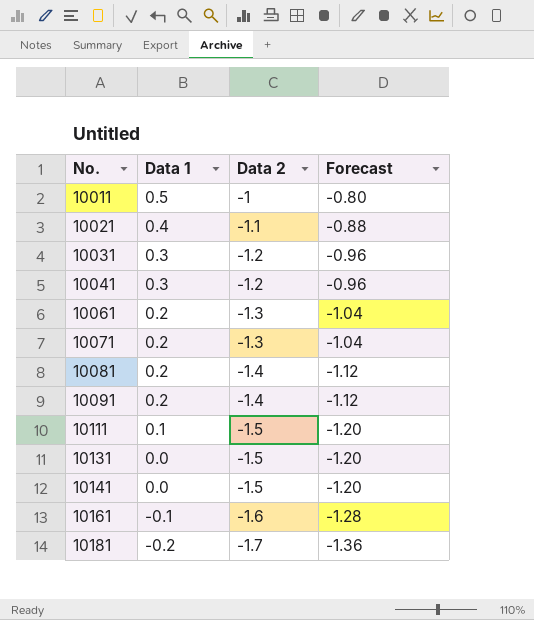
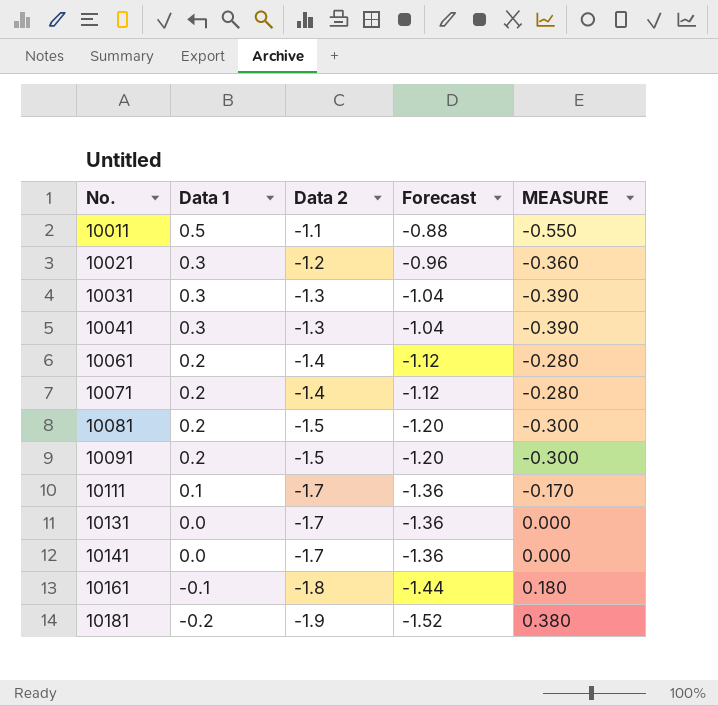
column MEASURE | formula: none -> [Data 1] * [Data 2]
10011 | Data 2: -1 -> -1.1
10011 | Forecast: -0.80 -> -0.88
10021 | Data 1: 0.4 -> 0.3
10021 | Data 2: -1.1 -> -1.2
10021 | Forecast: -0.88 -> -0.96
10031 | Data 2: -1.2 -> -1.3
10031 | Forecast: -0.96 -> -1.04
10041 | Data 2: -1.2 -> -1.3
10041 | Forecast: -0.96 -> -1.04
10061 | Data 2: -1.3 -> -1.4
10061 | Forecast: -1.04 -> -1.12
10071 | Data 2: -1.3 -> -1.4
10071 | Forecast: -1.04 -> -1.12
10081 | Data 2: -1.4 -> -1.5
10081 | Forecast: -1.12 -> -1.20
10091 | Data 2: -1.4 -> -1.5
10091 | Forecast: -1.12 -> -1.20
10111 | Data 2: -1.5 -> -1.7
10111 | Forecast: -1.20 -> -1.36
10131 | Data 2: -1.5 -> -1.7
10131 | Forecast: -1.20 -> -1.36
10141 | Data 2: -1.5 -> -1.7
10141 | Forecast: -1.20 -> -1.36
10161 | Data 2: -1.6 -> -1.8
10161 | Forecast: -1.28 -> -1.44
10181 | Data 2: -1.7 -> -1.9
10181 | Forecast: -1.36 -> -1.52

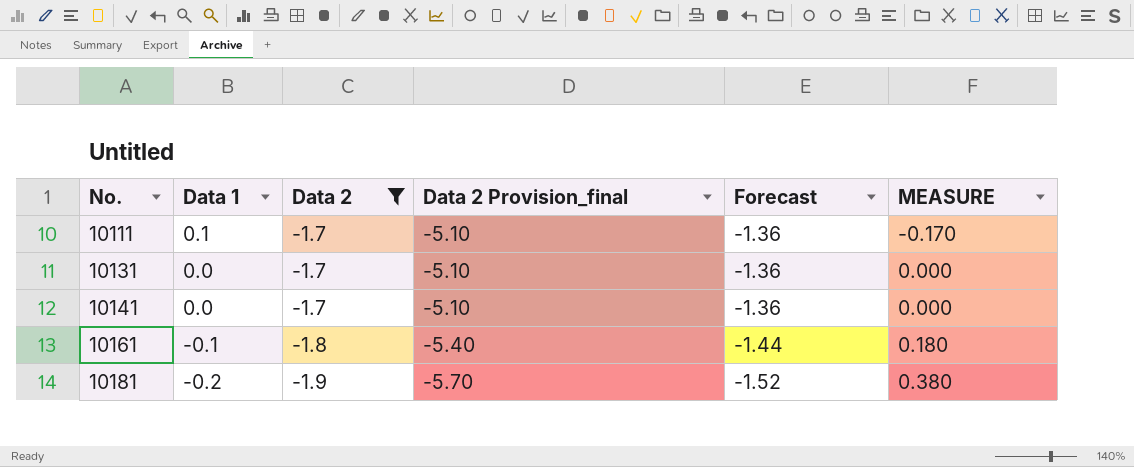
filter: none -> Data 2 <= -1.7
column Data 2 Provision_final | formula: none -> [Data 2] * 3

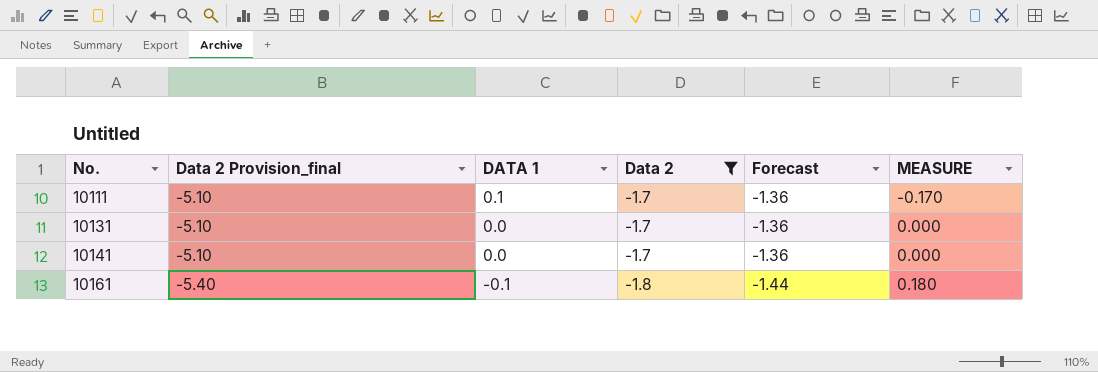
column Data 2 Provision_final | position: 4 -> 2
column name: Data 1 -> DATA 1
row 10181: -0.2 | -1.9 | -5.70 | -1.52 | 0.380 -> none

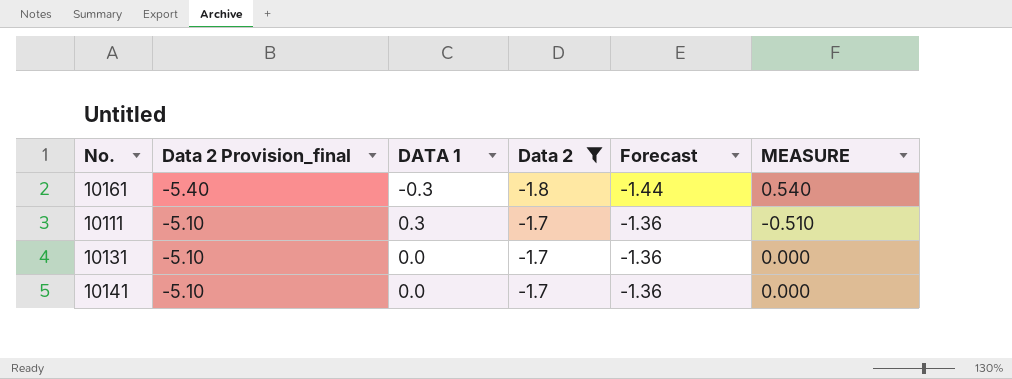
row order: No. ascending -> Data 2 Provision_final ascending
10161 | DATA 1: -0.1 -> -0.3
10161 | MEASURE: 0.180 -> 0.540
10111 | DATA 1: 0.1 -> 0.3
10111 | MEASURE: -0.170 -> -0.510

